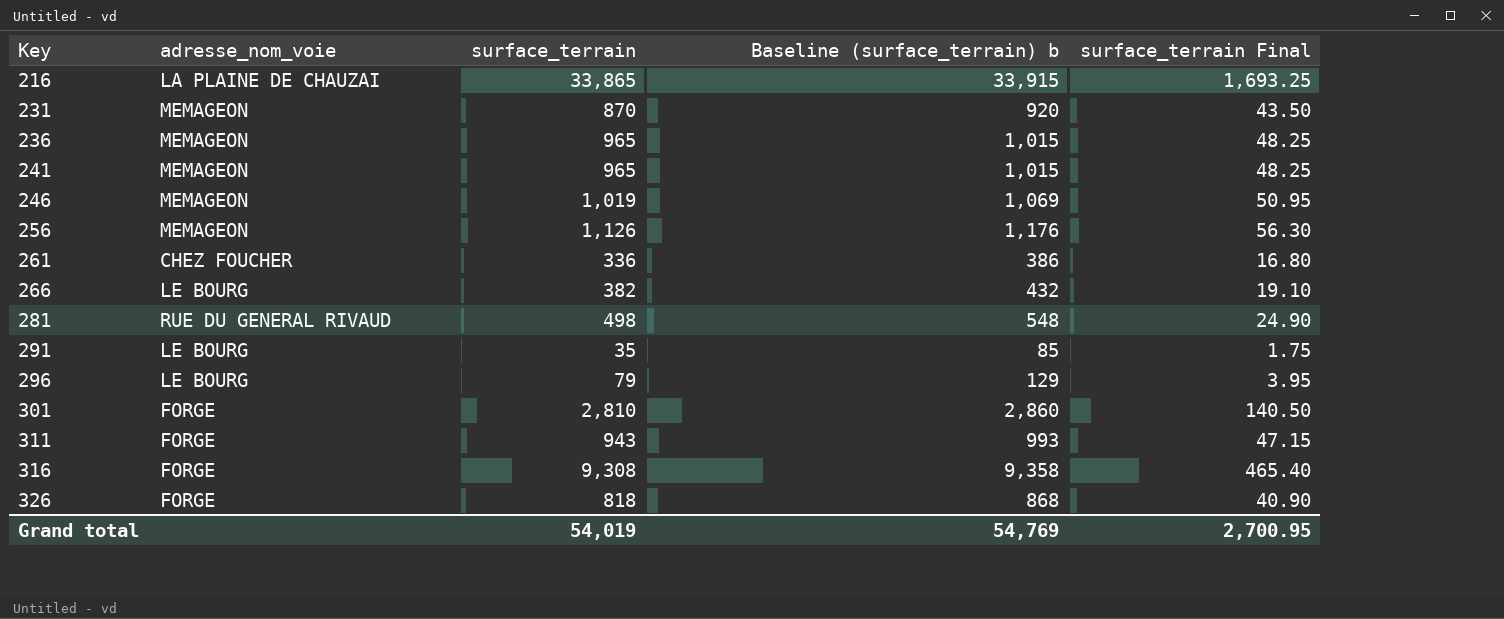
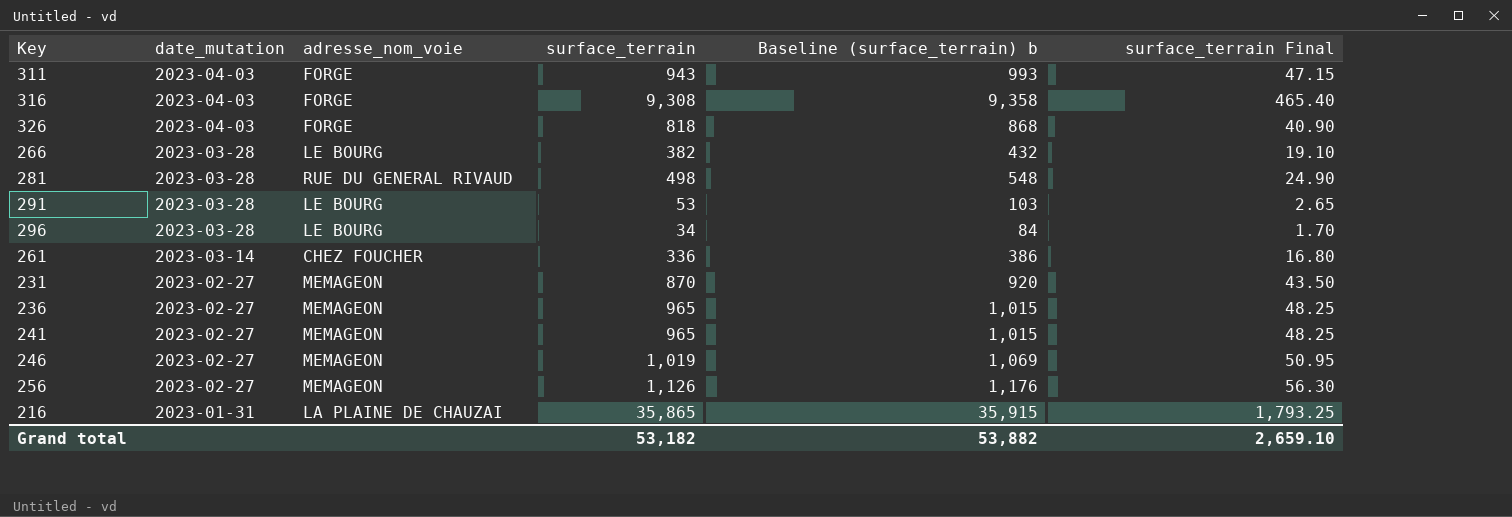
row order: Key ascending -> date_mutation descending
column date_mutation | position: none -> 2
row 301: FORGE | 2,810 | 2,860 | 140.50 -> none
291 | surface_terrain: 35 -> 53
291 | Baseline (surface_terrain) b: 85 -> 103
291 | surface_terrain Final: 1.75 -> 2.65
296 | surface_terrain: 79 -> 34
296 | Baseline (surface_terrain) b: 129 -> 84
296 | surface_terrain Final: 3.95 -> 1.70
216 | surface_terrain: 33,865 -> 35,865
216 | Baseline (surface_terrain) b: 33,915 -> 35,915
216 | surface_terrain Final: 1,693.25 -> 1,793.25
Grand total | surface_terrain: 54,019 -> 53,182
Grand total | Baseline (surface_terrain) b: 54,769 -> 53,882
Grand total | surface_terrain Final: 2,700.95 -> 2,659.10

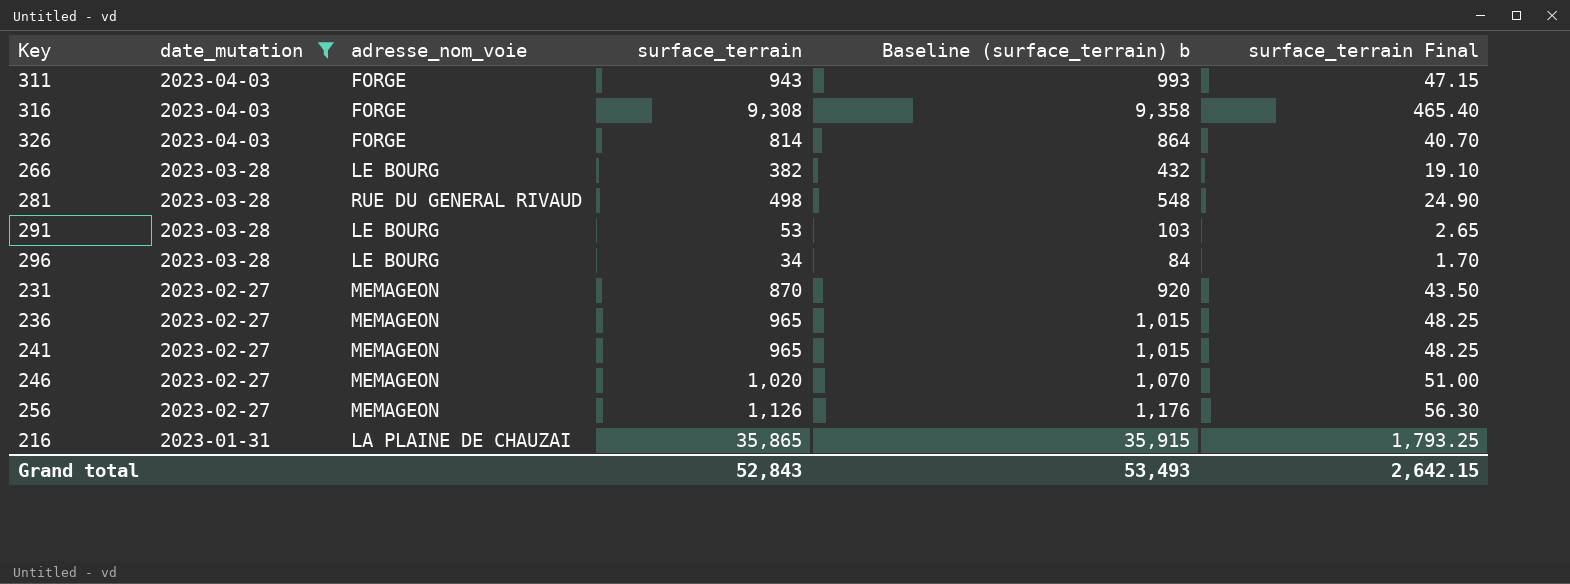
filter: none -> date_mutation != 2023-03-14
326 | surface_terrain: 818 -> 814
326 | Baseline (surface_terrain) b: 868 -> 864
326 | surface_terrain Final: 40.90 -> 40.70
246 | surface_terrain: 1,019 -> 1,020
246 | Baseline (surface_terrain) b: 1,069 -> 1,070
246 | surface_terrain Final: 50.95 -> 51.00
Grand total | surface_terrain: 53,182 -> 52,843
Grand total | Baseline (surface_terrain) b: 53,882 -> 53,493
Grand total | surface_terrain Final: 2,659.10 -> 2,642.15

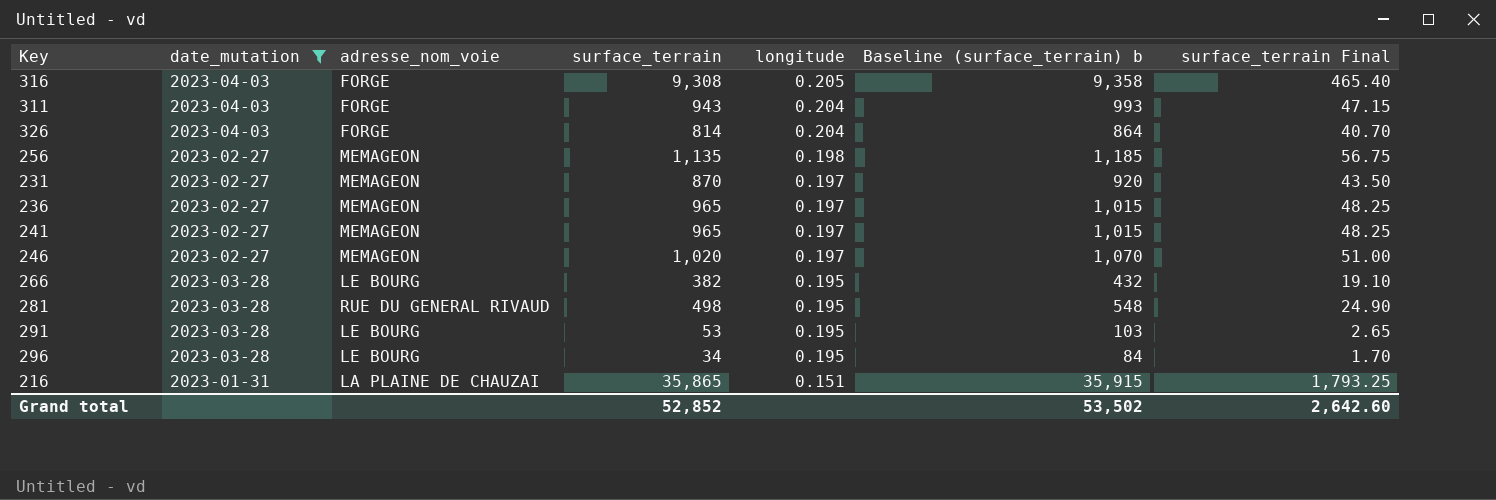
row order: date_mutation descending -> longitude descending
column longitude | position: none -> 5
256 | surface_terrain: 1,126 -> 1,135
256 | Baseline (surface_terrain) b: 1,176 -> 1,185
256 | surface_terrain Final: 56.30 -> 56.75
Grand total | surface_terrain: 52,843 -> 52,852
Grand total | Baseline (surface_terrain) b: 53,493 -> 53,502
Grand total | surface_terrain Final: 2,642.15 -> 2,642.60

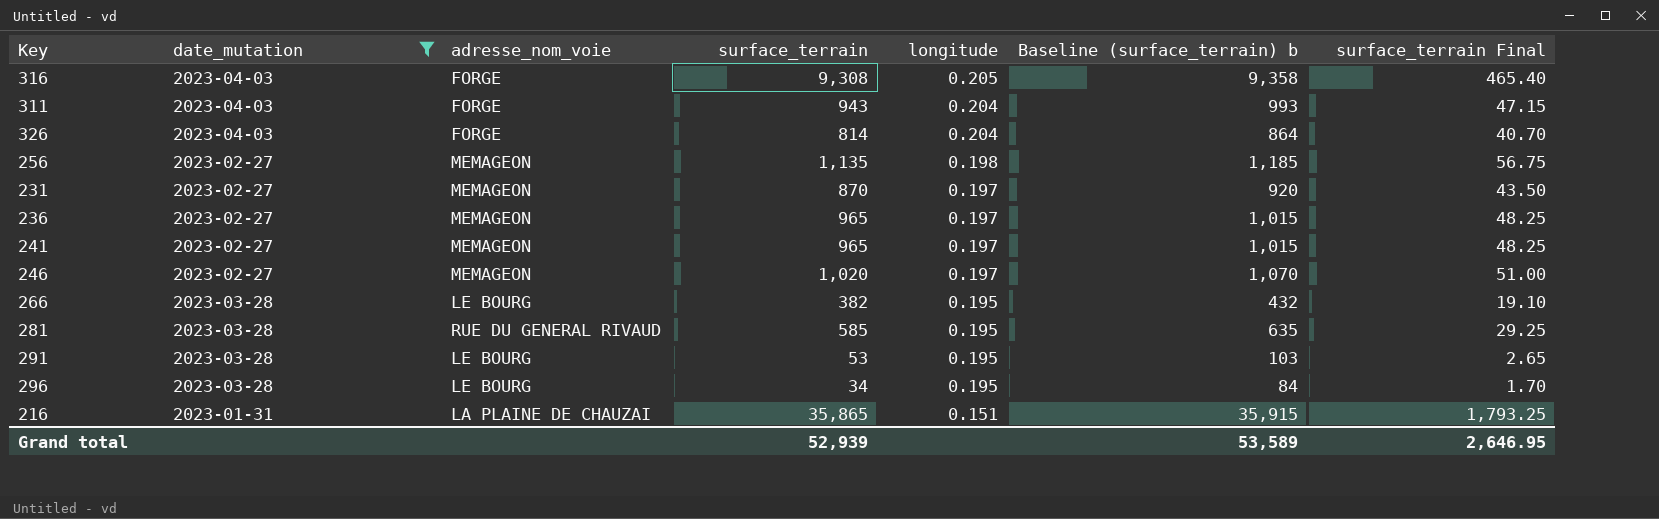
281 | surface_terrain: 498 -> 585
281 | Baseline (surface_terrain) b: 548 -> 635
281 | surface_terrain Final: 24.90 -> 29.25
Grand total | surface_terrain: 52,852 -> 52,939
Grand total | Baseline (surface_terrain) b: 53,502 -> 53,589
Grand total | surface_terrain Final: 2,642.60 -> 2,646.95

